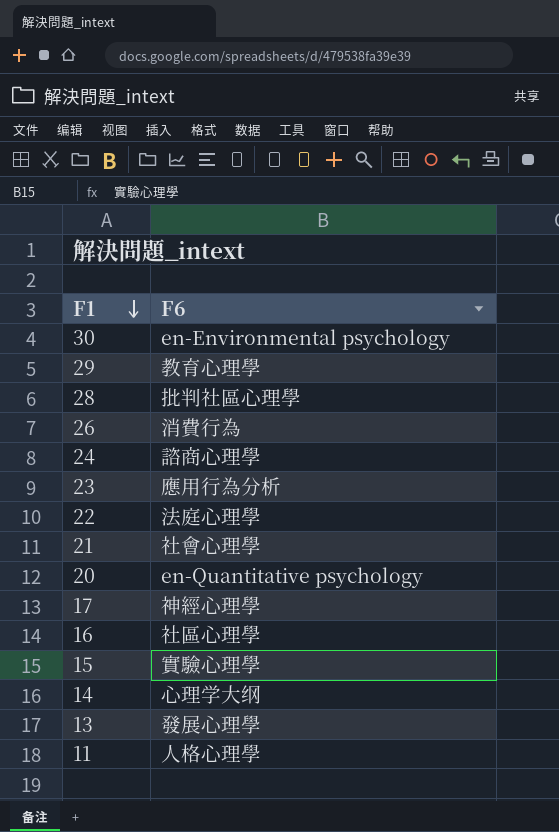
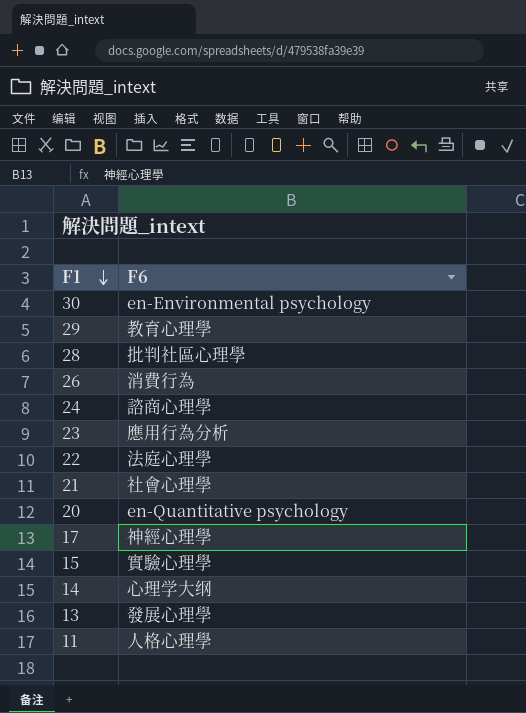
row 16: 社區心理學 -> none

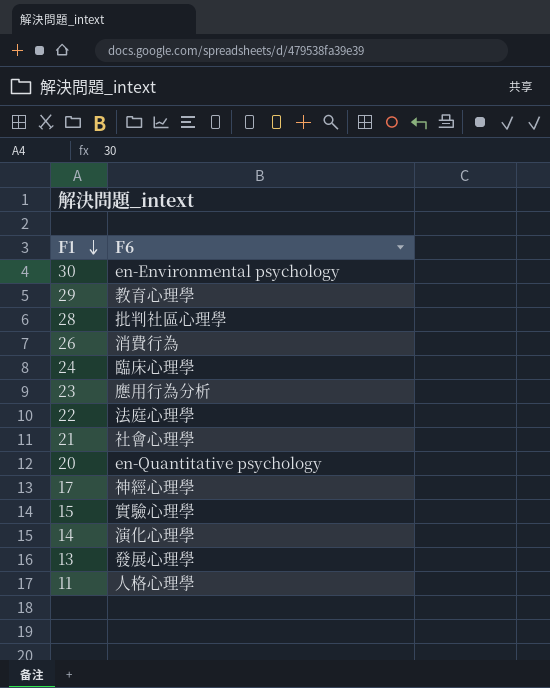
24 | F6: 諮商心理學 -> 臨床心理學
14 | F6: 心理学大纲 -> 演化心理學

